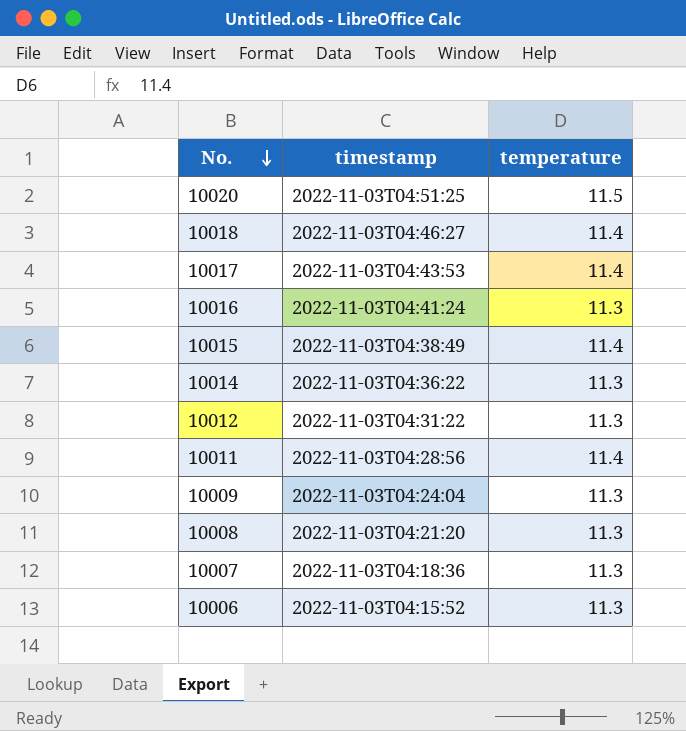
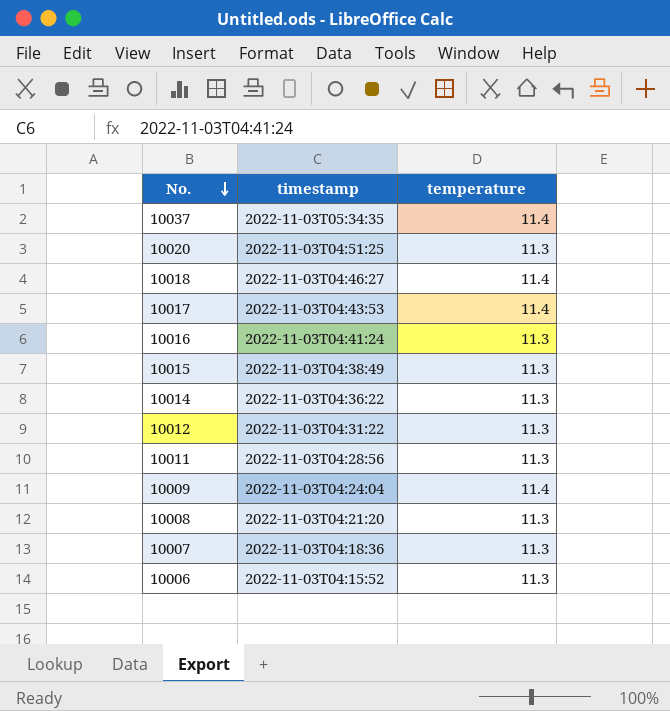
row 10037: none -> 2022-11-03T05:34:35 | 11.4
10020 | temperature: 11.5 -> 11.3
10015 | temperature: 11.4 -> 11.3
10011 | temperature: 11.4 -> 11.3
10009 | temperature: 11.3 -> 11.4

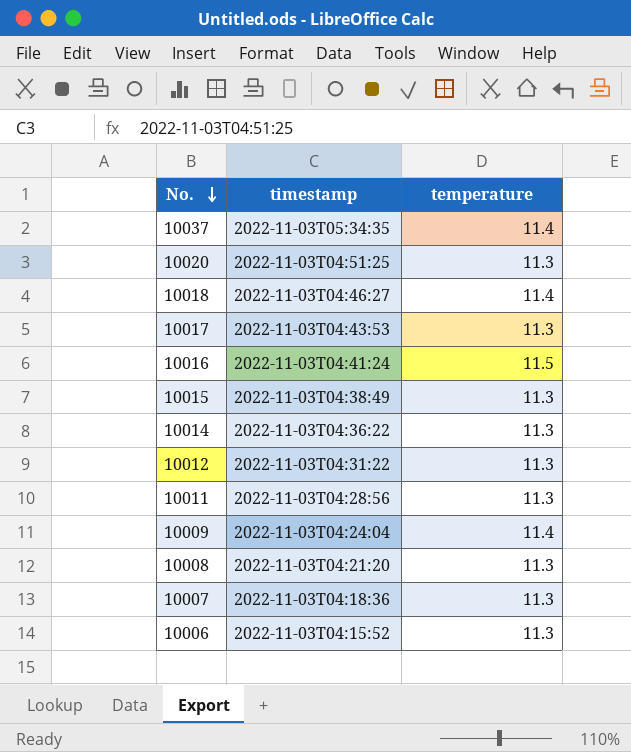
10017 | temperature: 11.4 -> 11.3
10016 | temperature: 11.3 -> 11.5

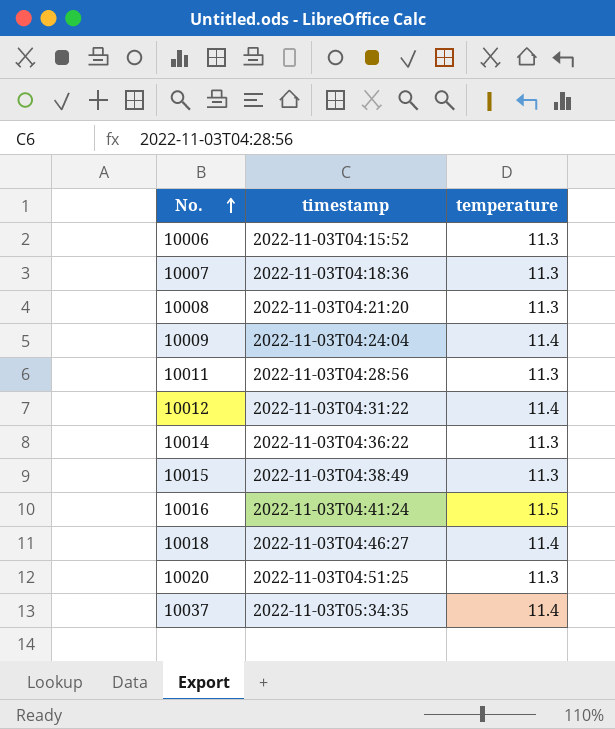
row order: No. descending -> No. ascending
row 10017: 2022-11-03T04:43:53 | 11.3 -> none
10012 | temperature: 11.3 -> 11.4

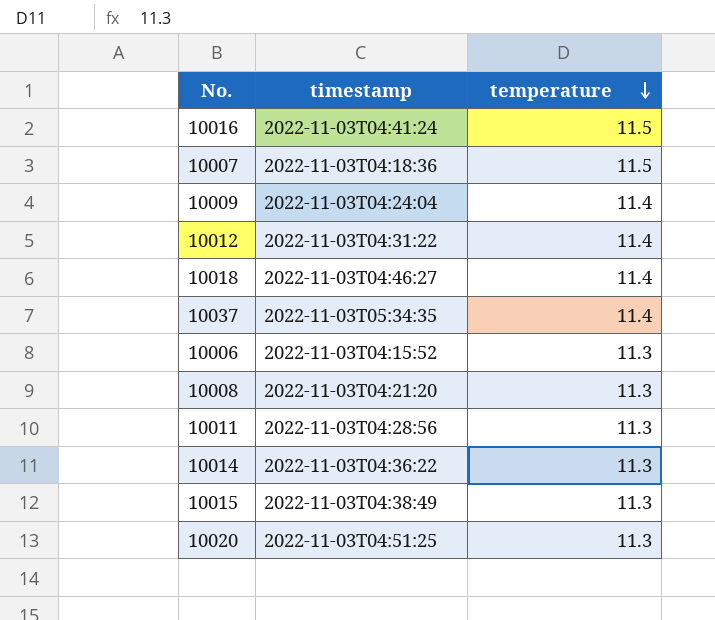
row order: No. ascending -> temperature descending
10007 | temperature: 11.3 -> 11.5

